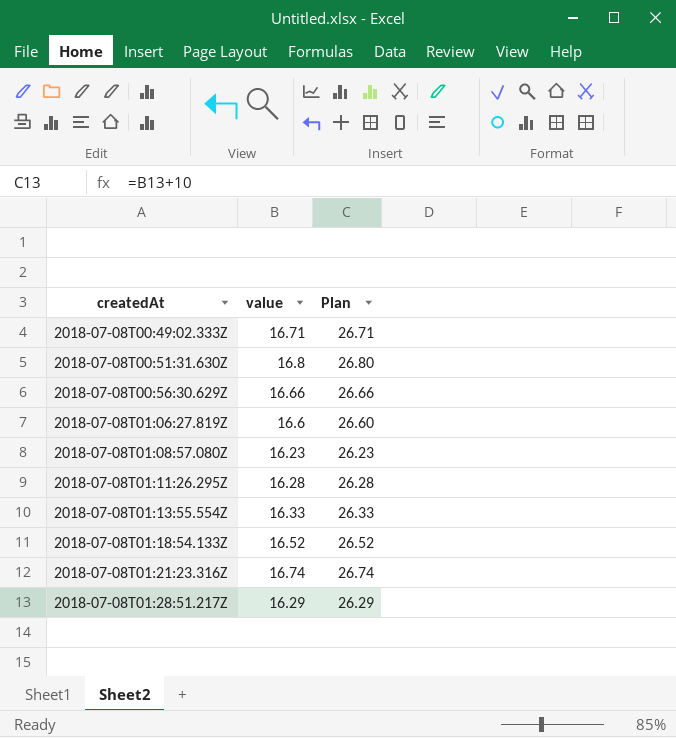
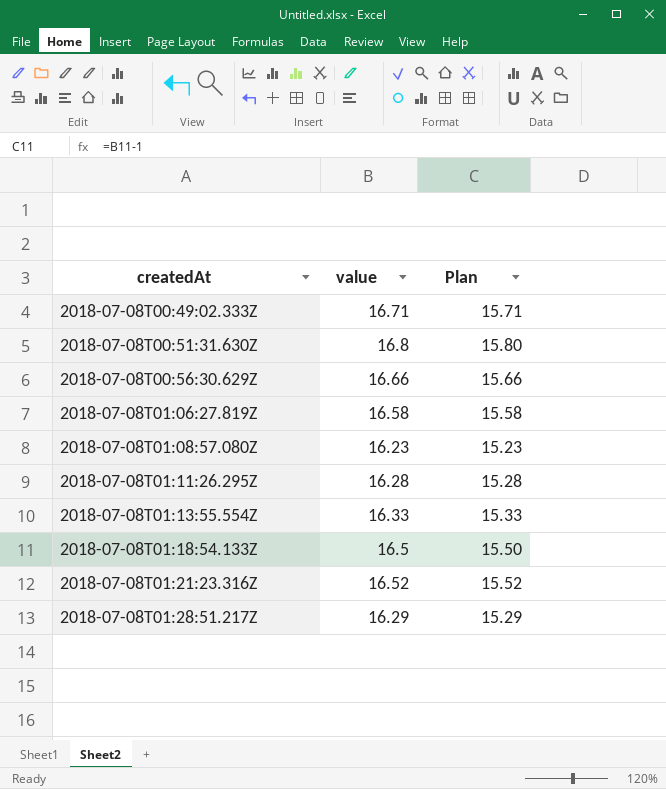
column Plan | formula: [value] + 10 -> [value] - 1
2018-07-08T01:06:27.819Z | value: 16.6 -> 16.58
2018-07-08T01:18:54.133Z | value: 16.52 -> 16.5
2018-07-08T01:21:23.316Z | value: 16.74 -> 16.52

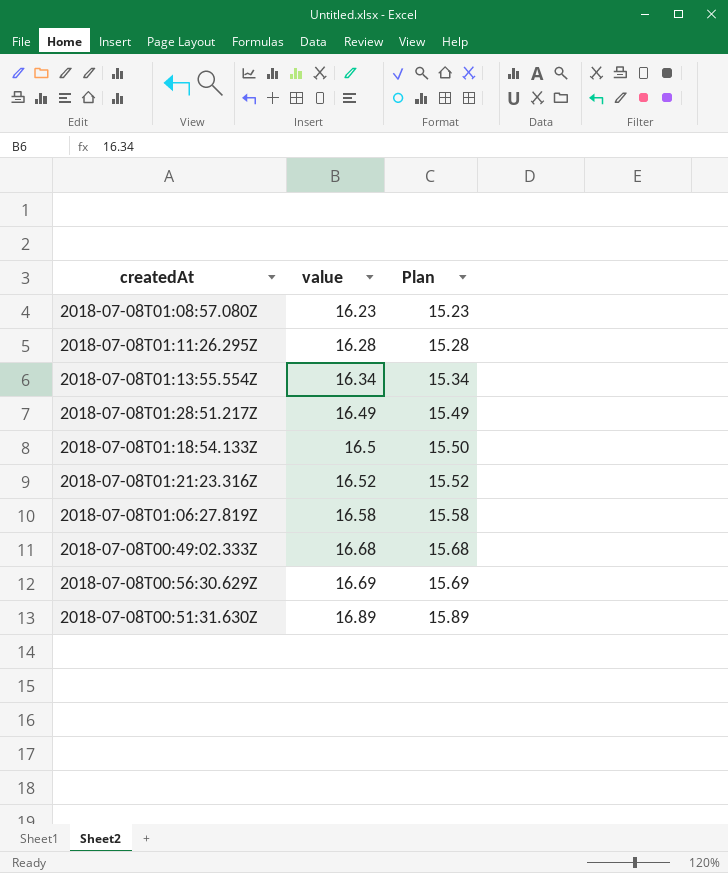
row order: createdAt ascending -> value ascending
2018-07-08T01:13:55.554Z | value: 16.33 -> 16.34
2018-07-08T01:13:55.554Z | Plan: 15.33 -> 15.34
2018-07-08T01:28:51.217Z | value: 16.29 -> 16.49
2018-07-08T01:28:51.217Z | Plan: 15.29 -> 15.49
2018-07-08T00:49:02.333Z | value: 16.71 -> 16.68
2018-07-08T00:49:02.333Z | Plan: 15.71 -> 15.68
2018-07-08T00:56:30.629Z | value: 16.66 -> 16.69
2018-07-08T00:56:30.629Z | Plan: 15.66 -> 15.69
2018-07-08T00:51:31.630Z | value: 16.8 -> 16.89
2018-07-08T00:51:31.630Z | Plan: 15.80 -> 15.89

